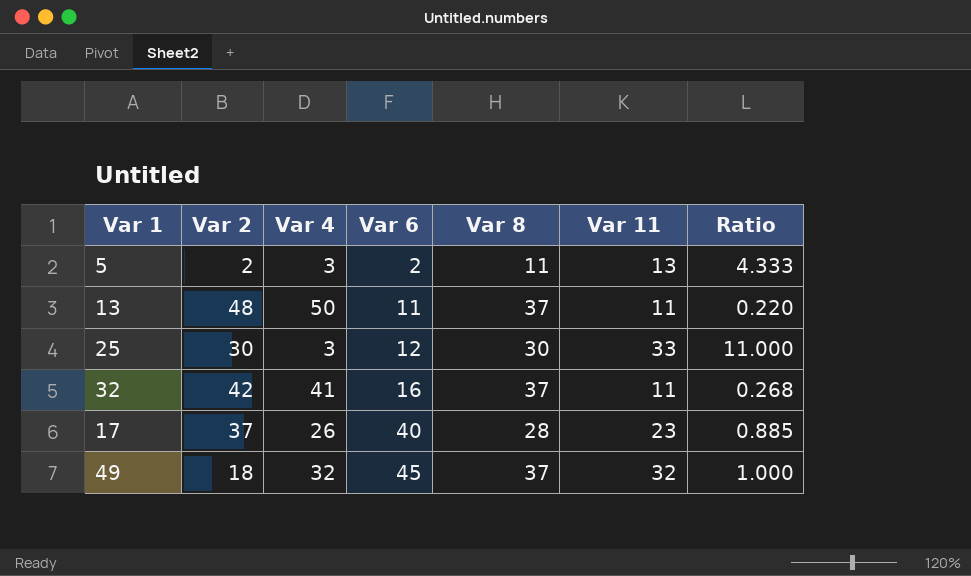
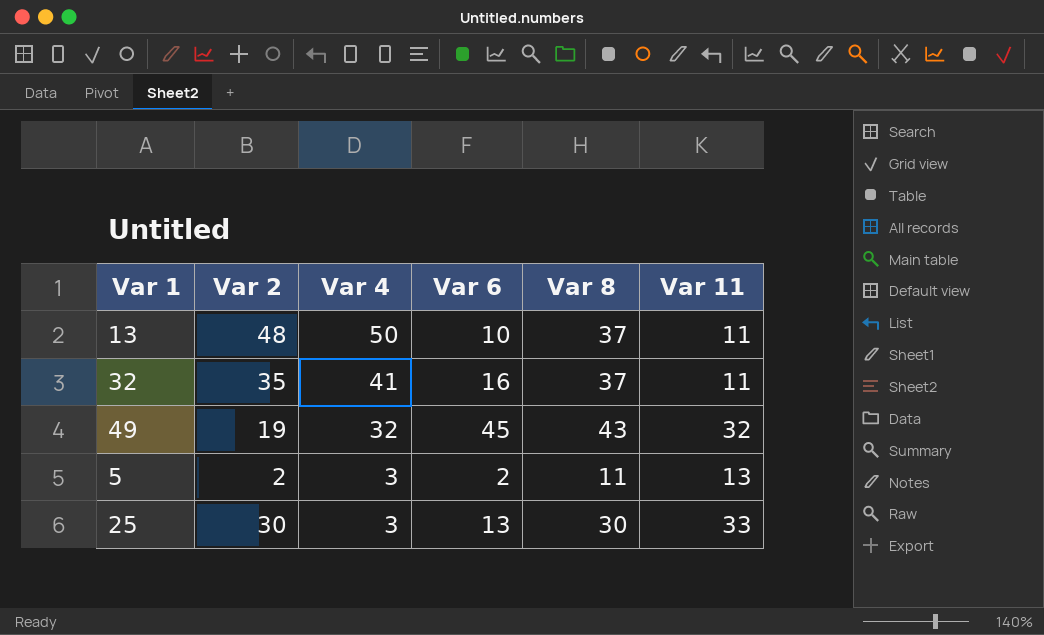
row order: Var 6 ascending -> Var 4 descending
column Ratio | formula: [Var 11] / [Var 4] -> none
row 17: 37 | 26 | 40 | 28 | 23 | 0.885 -> none
13 | Var 6: 11 -> 10
32 | Var 2: 42 -> 35
49 | Var 2: 18 -> 19
49 | Var 8: 37 -> 43
25 | Var 6: 12 -> 13

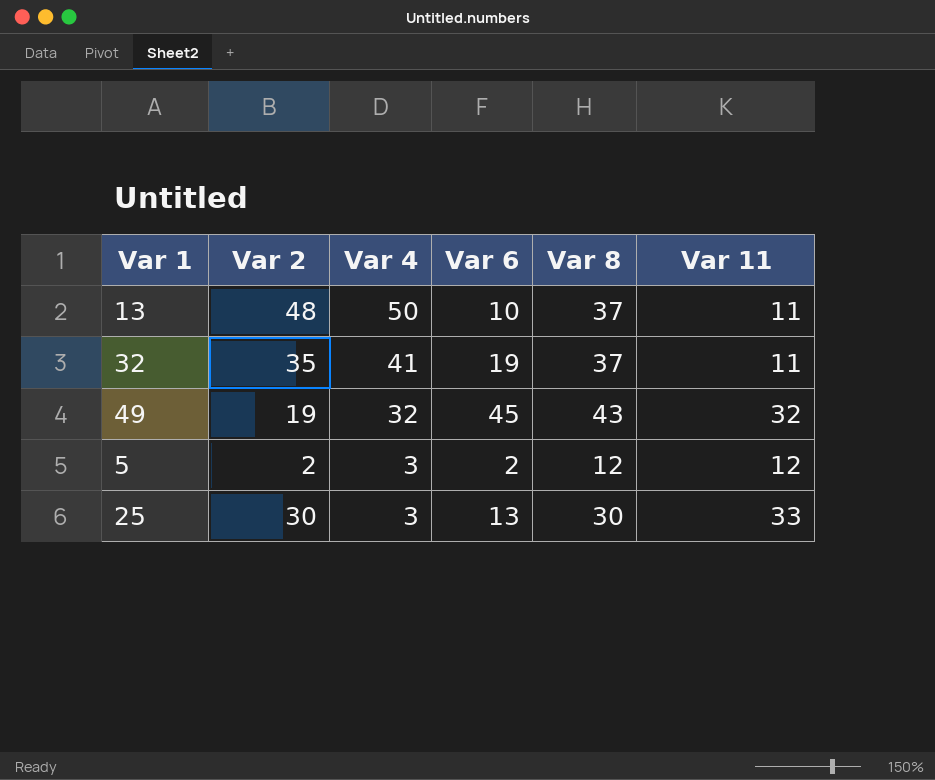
32 | Var 6: 16 -> 19
5 | Var 8: 11 -> 12
5 | Var 11: 13 -> 12

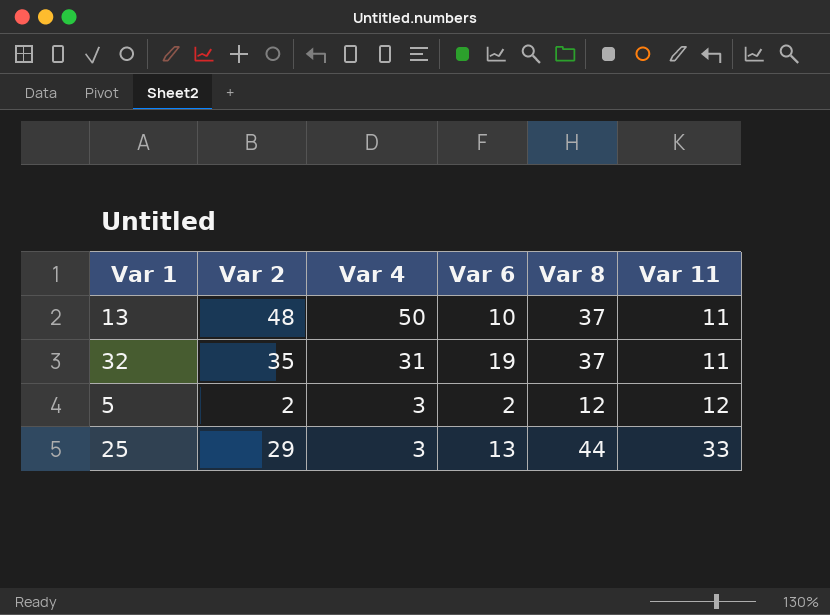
row 49: 19 | 32 | 45 | 43 | 32 -> none
32 | Var 4: 41 -> 31
25 | Var 2: 30 -> 29
25 | Var 8: 30 -> 44

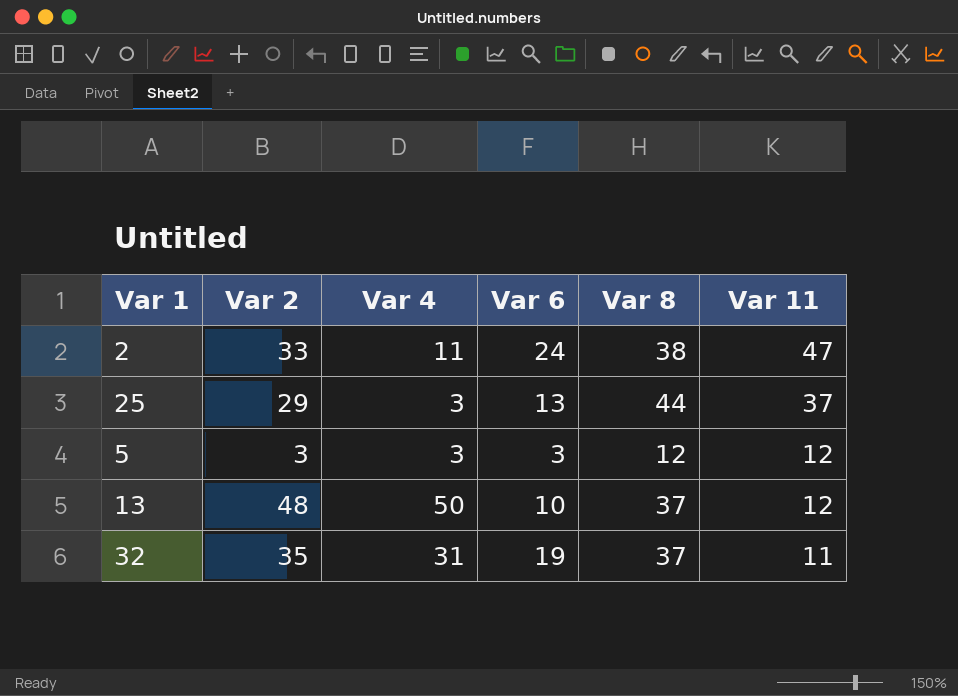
row order: Var 4 descending -> Var 11 descending
row 2: none -> 33 | 11 | 24 | 38 | 47
25 | Var 11: 33 -> 37
5 | Var 2: 2 -> 3
5 | Var 6: 2 -> 3
13 | Var 11: 11 -> 12

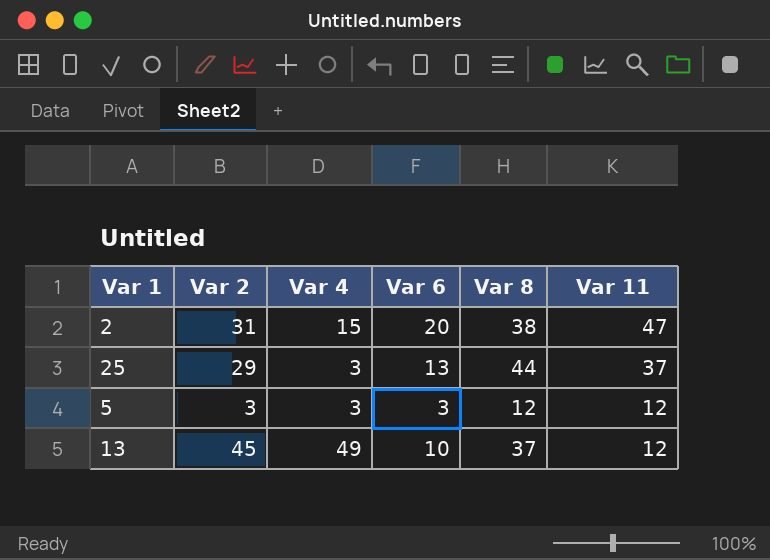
row 32: 35 | 31 | 19 | 37 | 11 -> none
2 | Var 2: 33 -> 31
2 | Var 4: 11 -> 15
2 | Var 6: 24 -> 20
13 | Var 2: 48 -> 45
13 | Var 4: 50 -> 49

